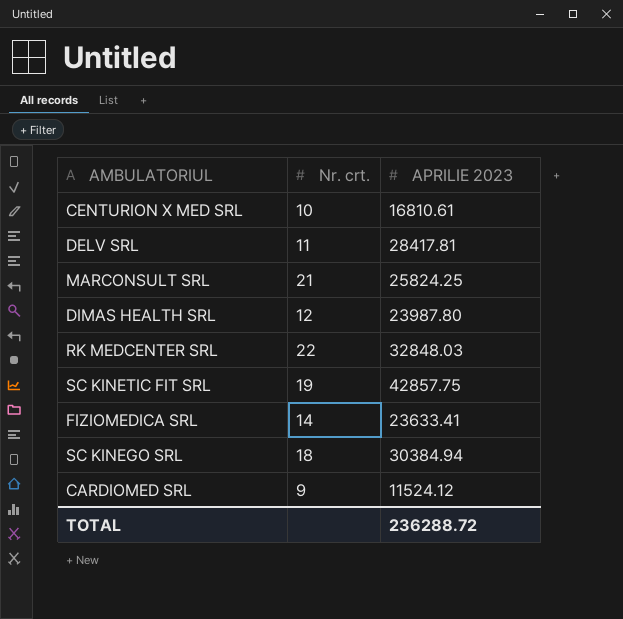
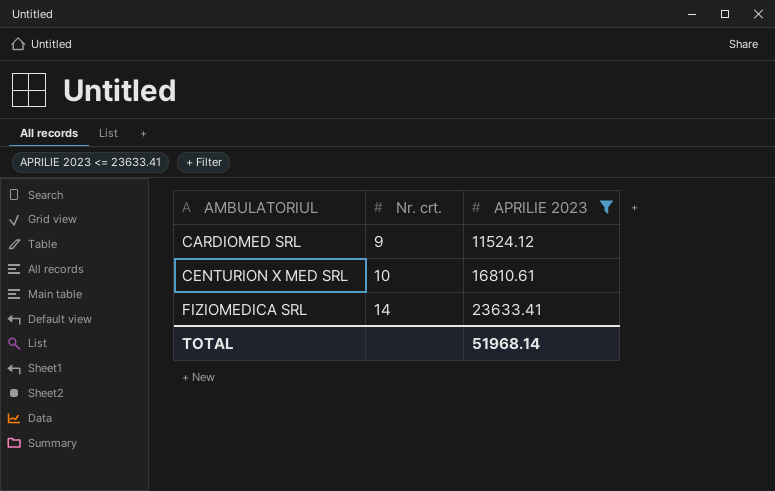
filter: none -> APRILIE 2023 <= 23633.41
row order: none -> AMBULATORIUL ascending
TOTAL | APRILIE 2023: 236288.72 -> 51968.14

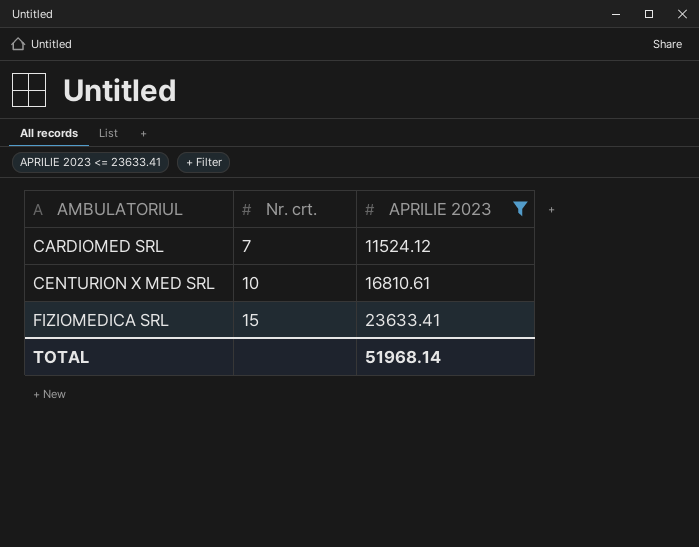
CARDIOMED SRL | Nr. crt.: 9 -> 7
FIZIOMEDICA SRL | Nr. crt.: 14 -> 15

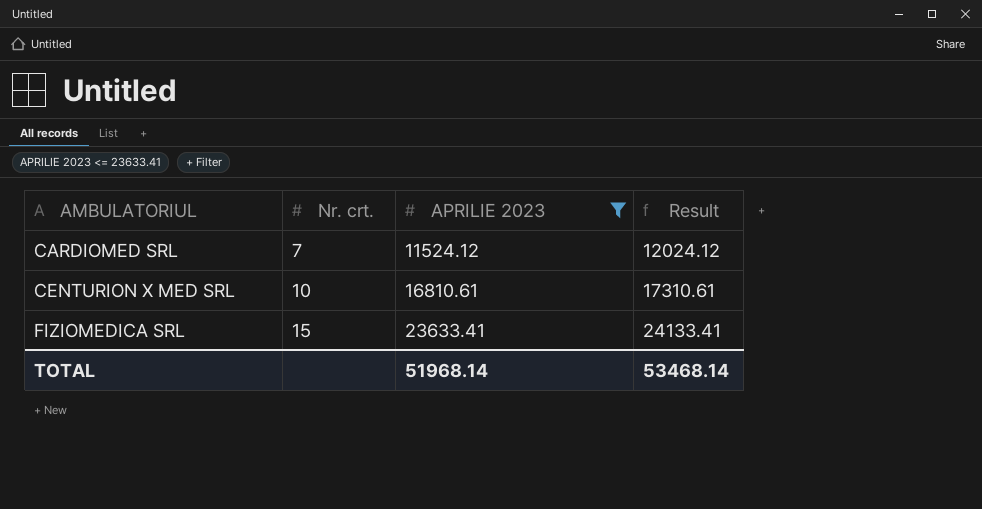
column Result | formula: none -> [APRILIE 2023] + 500

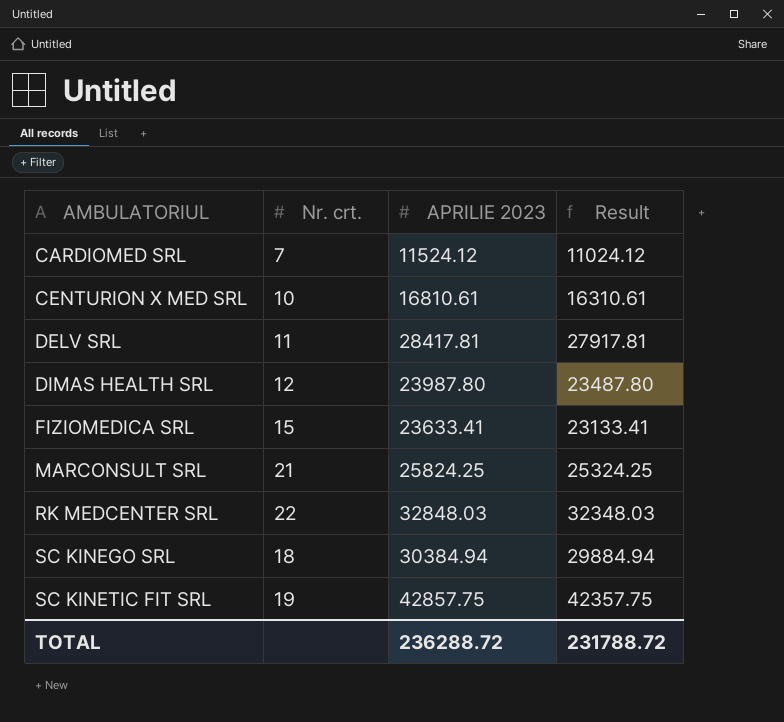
filter: APRILIE 2023 <= 23633.41 -> none
column Result | formula: [APRILIE 2023] + 500 -> [APRILIE 2023] - 500
TOTAL | APRILIE 2023: 51968.14 -> 236288.72
TOTAL | Result: 53468.14 -> 231788.72

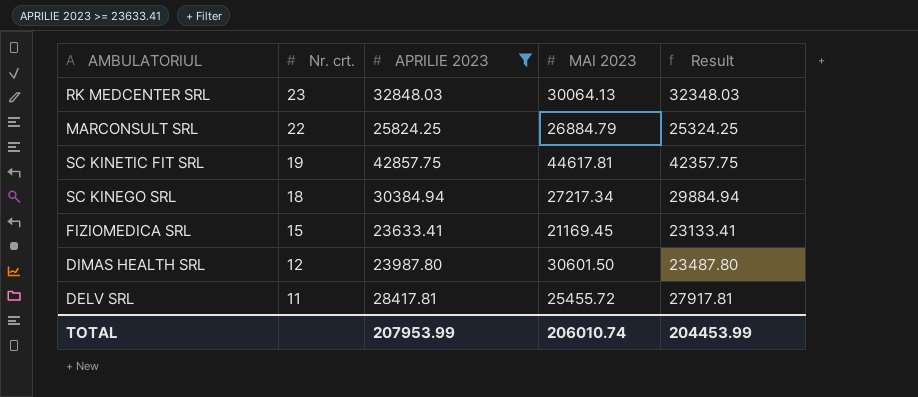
filter: none -> APRILIE 2023 >= 23633.41
row order: AMBULATORIUL ascending -> Nr. crt. descending
column MAI 2023 | position: none -> 4
RK MEDCENTER SRL | Nr. crt.: 22 -> 23
MARCONSULT SRL | Nr. crt.: 21 -> 22
TOTAL | APRILIE 2023: 236288.72 -> 207953.99
TOTAL | Result: 231788.72 -> 204453.99

